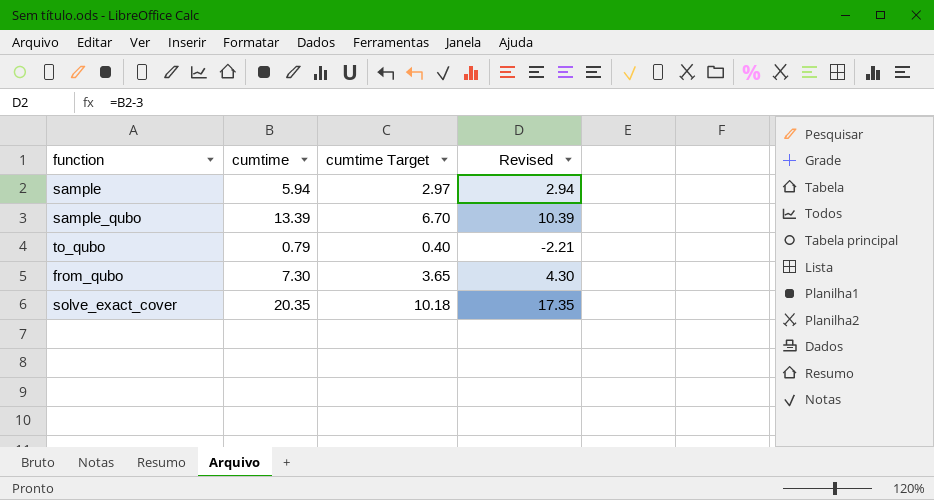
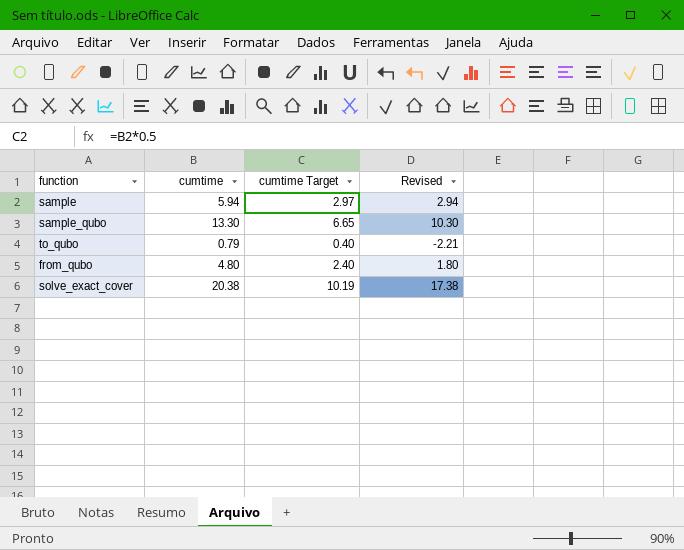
sample_qubo | cumtime: 13.39 -> 13.30
sample_qubo | cumtime Target: 6.70 -> 6.65
sample_qubo | Revised: 10.39 -> 10.30
from_qubo | cumtime: 7.30 -> 4.80
from_qubo | cumtime Target: 3.65 -> 2.40
from_qubo | Revised: 4.30 -> 1.80
solve_exact_cover | cumtime: 20.35 -> 20.38
solve_exact_cover | cumtime Target: 10.18 -> 10.19
solve_exact_cover | Revised: 17.35 -> 17.38

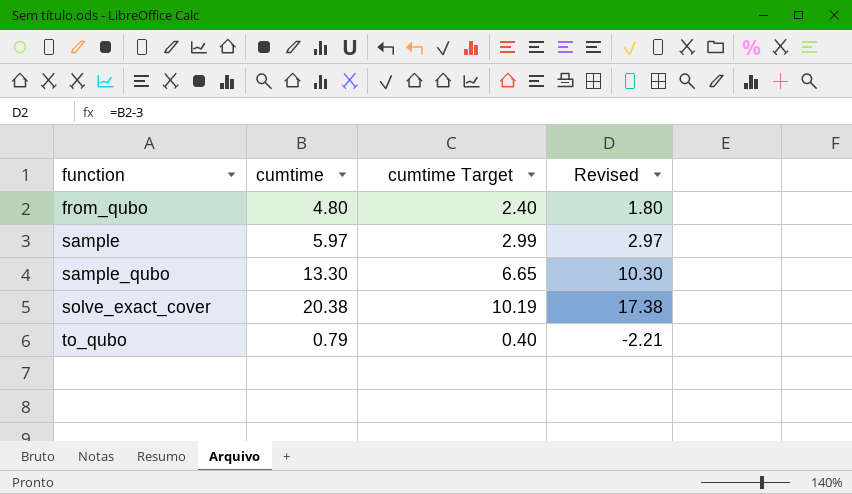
row order: none -> function ascending
sample | cumtime: 5.94 -> 5.97
sample | cumtime Target: 2.97 -> 2.99
sample | Revised: 2.94 -> 2.97

